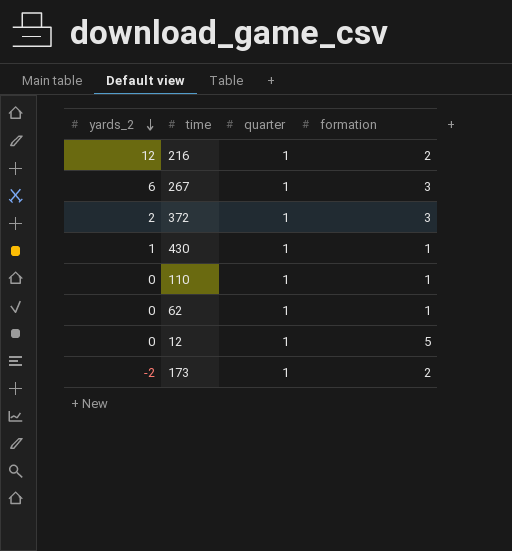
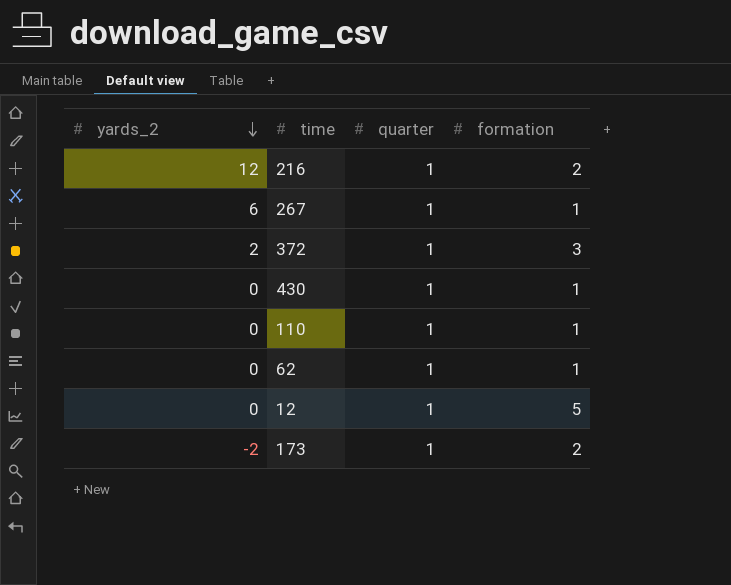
267 | formation: 3 -> 1
430 | yards_2: 1 -> 0

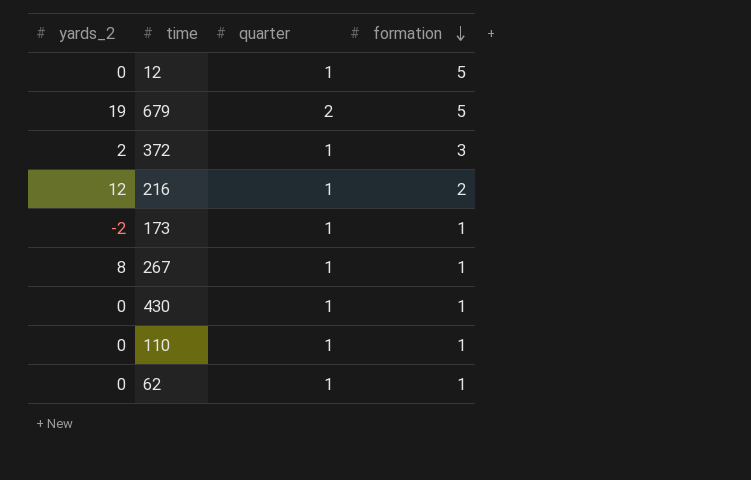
row order: yards_2 descending -> formation descending
row 679: none -> 19 | 2 | 5
173 | formation: 2 -> 1
267 | yards_2: 6 -> 8

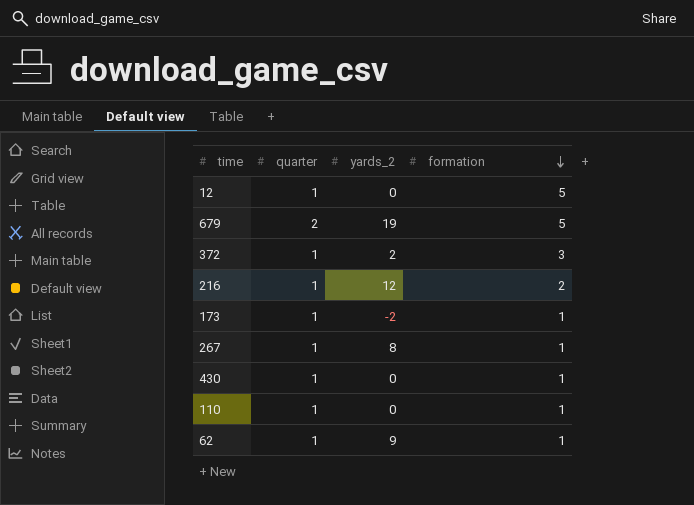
column yards_2 | position: 1 -> 3
62 | yards_2: 0 -> 9

